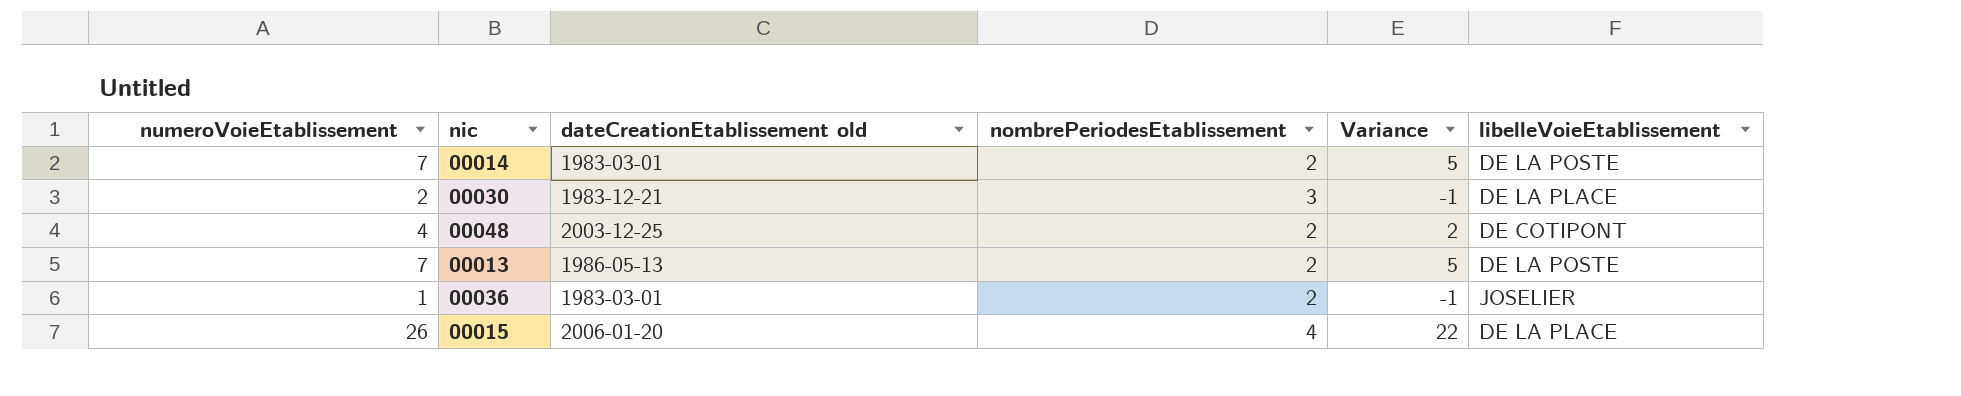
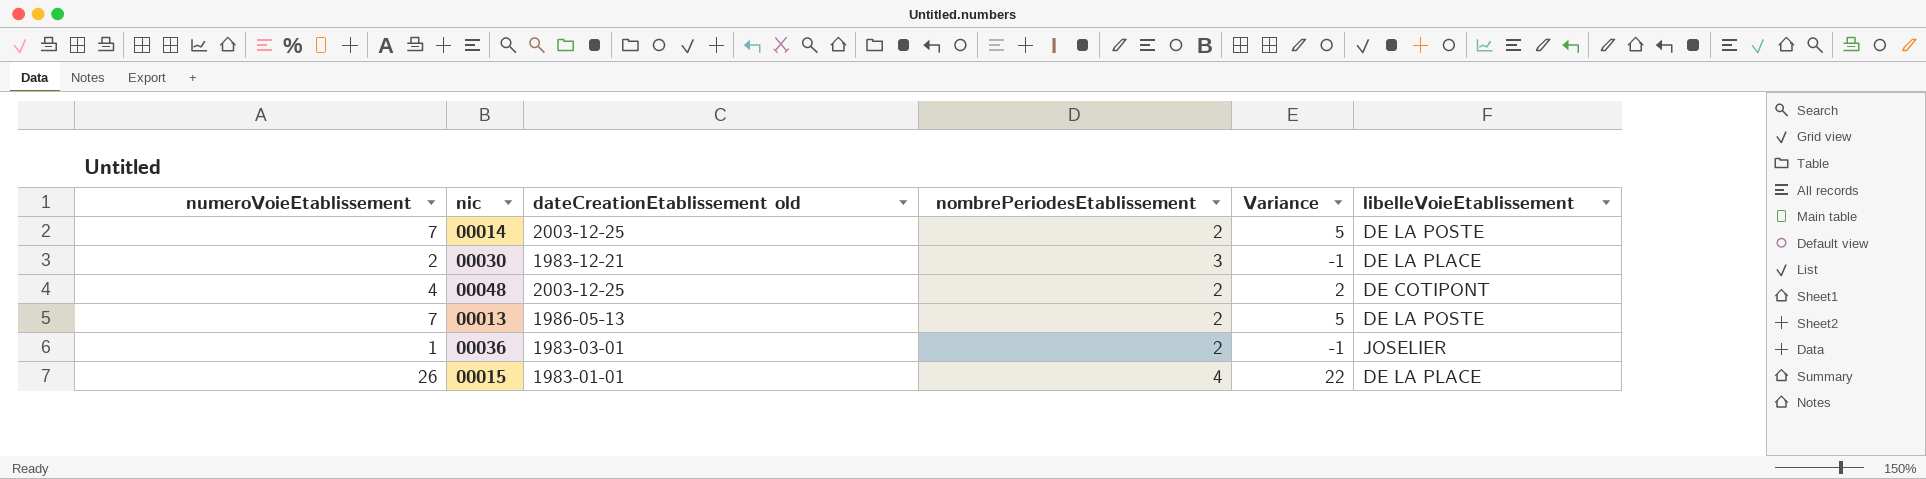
00014 | dateCreationEtablissement old: 1983-03-01 -> 2003-12-25
00015 | dateCreationEtablissement old: 2006-01-20 -> 1983-01-01

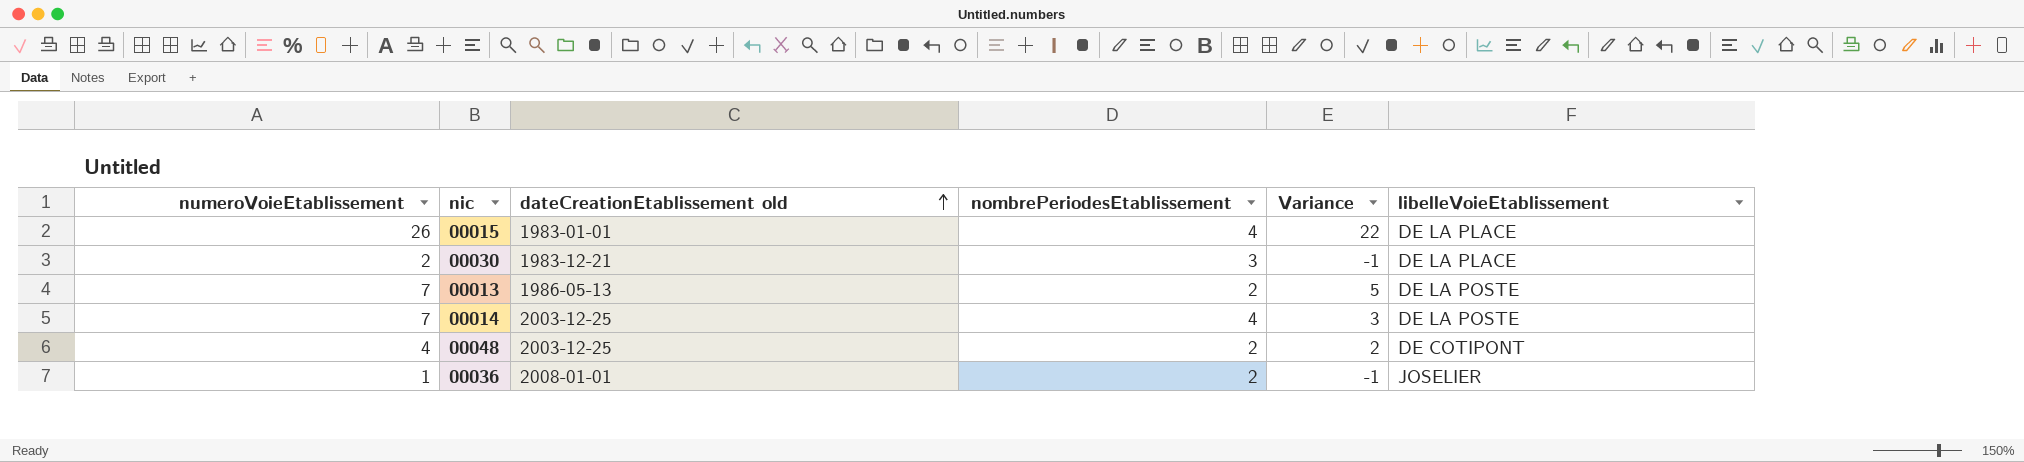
row order: none -> dateCreationEtablissement old ascending
00014 | nombrePeriodesEtablissement: 2 -> 4
00014 | Variance: 5 -> 3
00036 | dateCreationEtablissement old: 1983-03-01 -> 2008-01-01

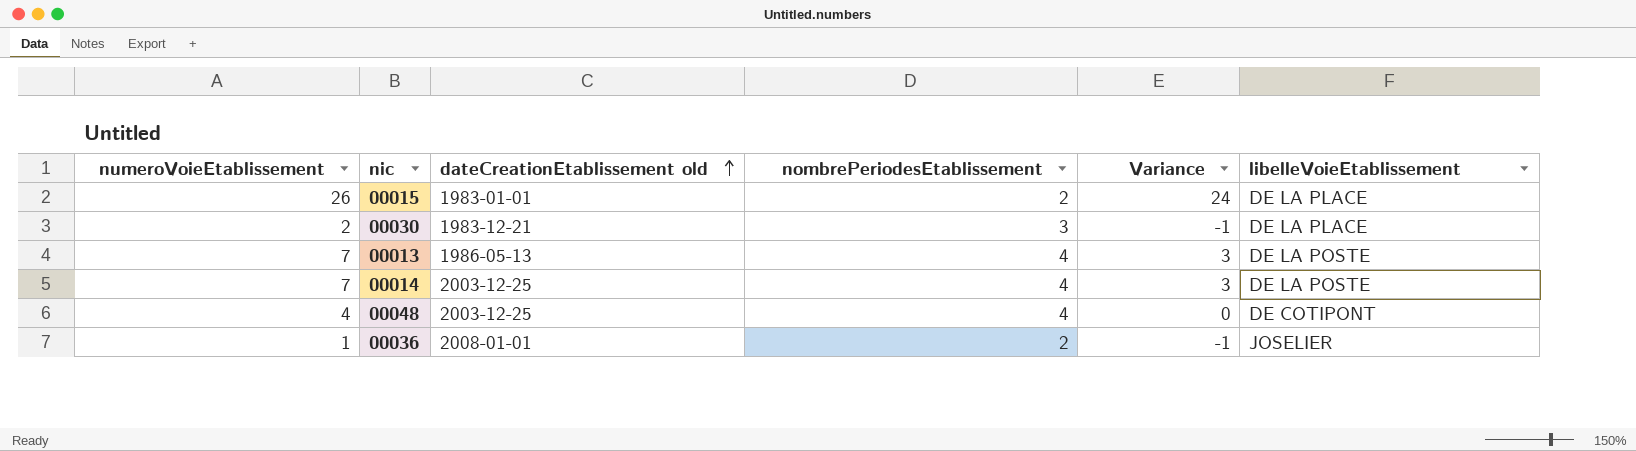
00015 | nombrePeriodesEtablissement: 4 -> 2
00015 | Variance: 22 -> 24
00013 | nombrePeriodesEtablissement: 2 -> 4
00013 | Variance: 5 -> 3
00048 | nombrePeriodesEtablissement: 2 -> 4
00048 | Variance: 2 -> 0

